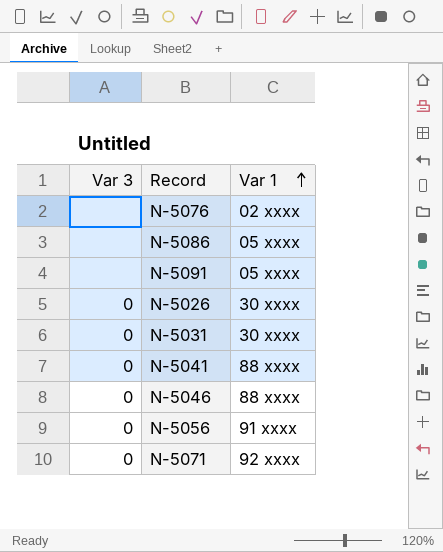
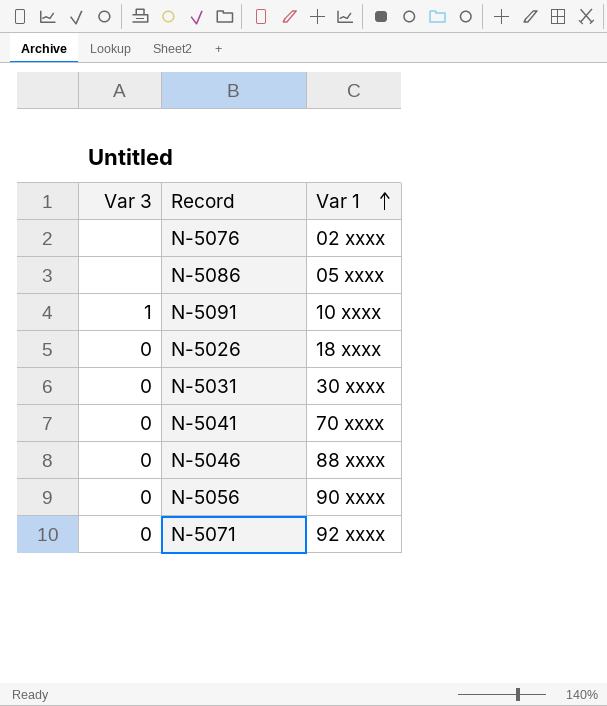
N-5091 | Var 3: none -> 1
N-5091 | Var 1: 05 xxxx -> 10 xxxx
N-5026 | Var 1: 30 xxxx -> 18 xxxx
N-5041 | Var 1: 88 xxxx -> 70 xxxx
N-5056 | Var 1: 91 xxxx -> 90 xxxx

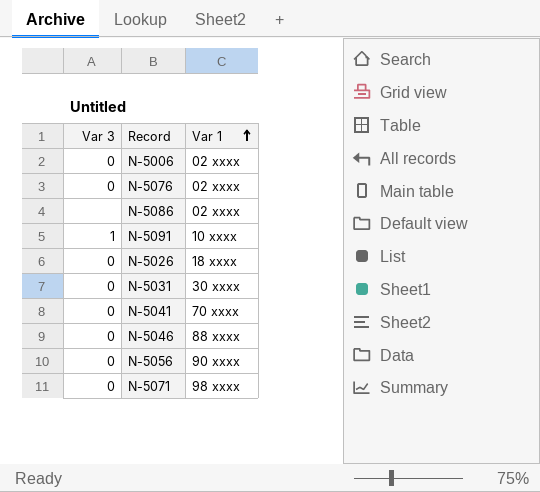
row N-5006: none -> 0 | 02 xxxx
N-5076 | Var 3: none -> 0
N-5086 | Var 1: 05 xxxx -> 02 xxxx
N-5071 | Var 1: 92 xxxx -> 98 xxxx

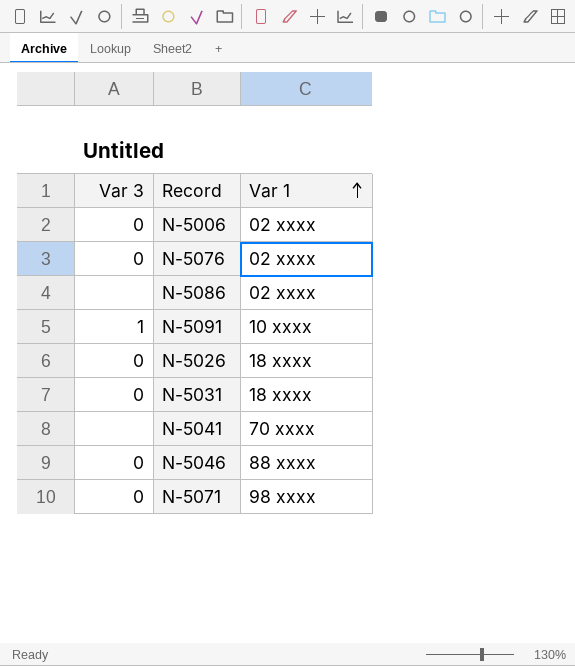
row N-5056: 0 | 90 xxxx -> none
N-5031 | Var 1: 30 xxxx -> 18 xxxx
N-5041 | Var 3: 0 -> none

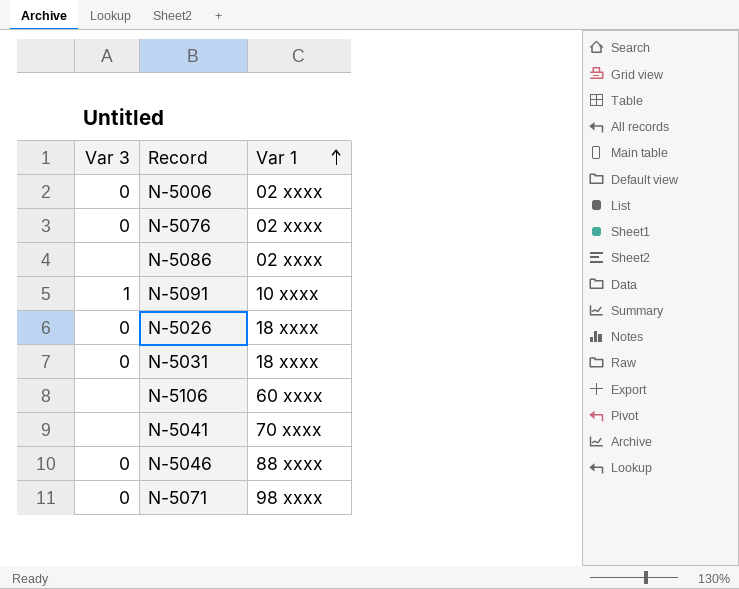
row N-5106: none -> none | 60 xxxx

